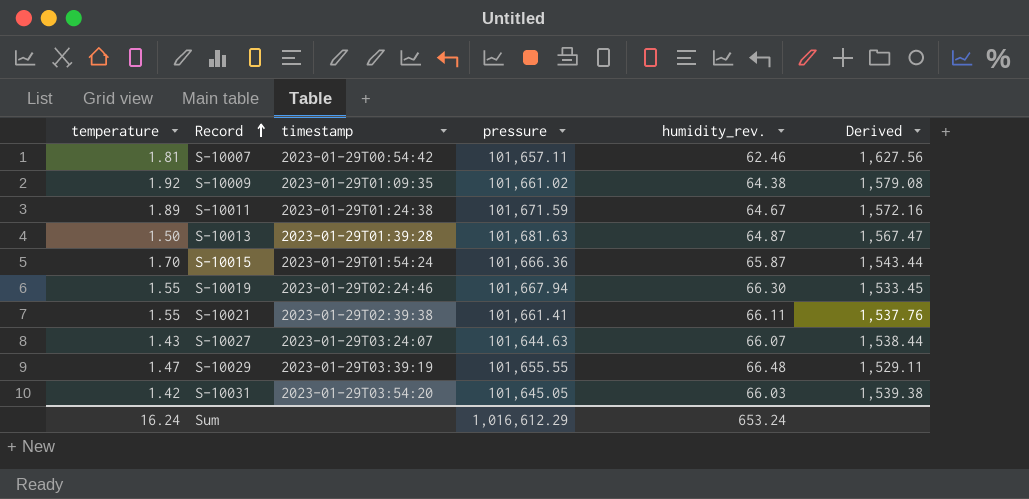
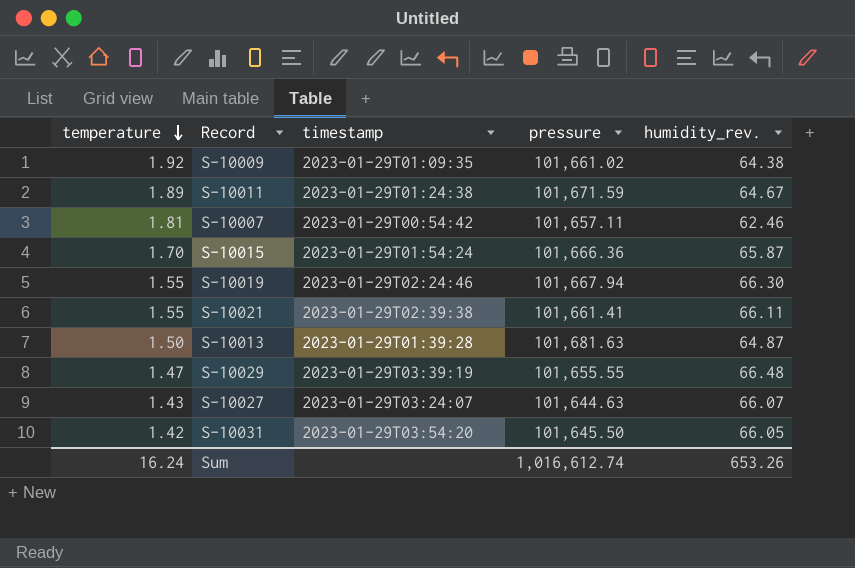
row order: Record ascending -> temperature descending
column Derived | formula: [pressure] / [humidity_rev.] -> none
S-10031 | pressure: 101,645.05 -> 101,645.50
S-10031 | humidity_rev.: 66.03 -> 66.05
Sum | pressure: 1,016,612.29 -> 1,016,612.74
Sum | humidity_rev.: 653.24 -> 653.26

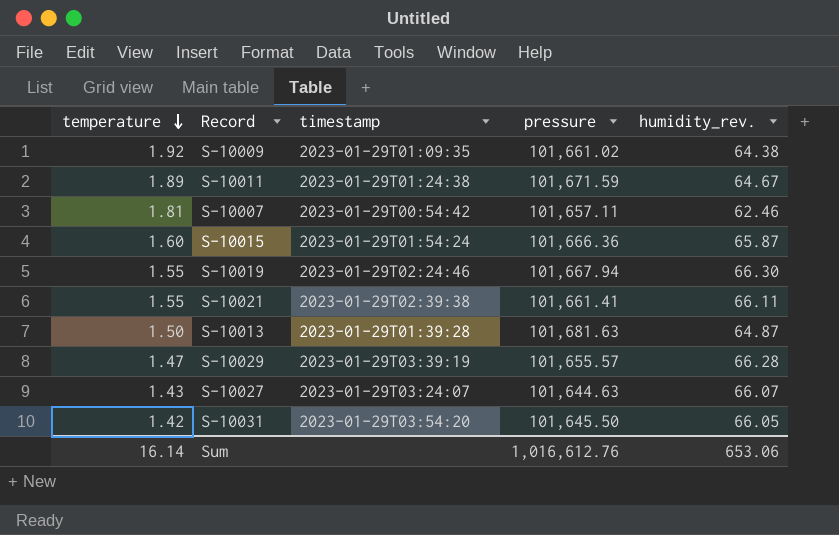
S-10015 | temperature: 1.70 -> 1.60
S-10029 | pressure: 101,655.55 -> 101,655.57
S-10029 | humidity_rev.: 66.48 -> 66.28
Sum | temperature: 16.24 -> 16.14
Sum | pressure: 1,016,612.74 -> 1,016,612.76
Sum | humidity_rev.: 653.26 -> 653.06

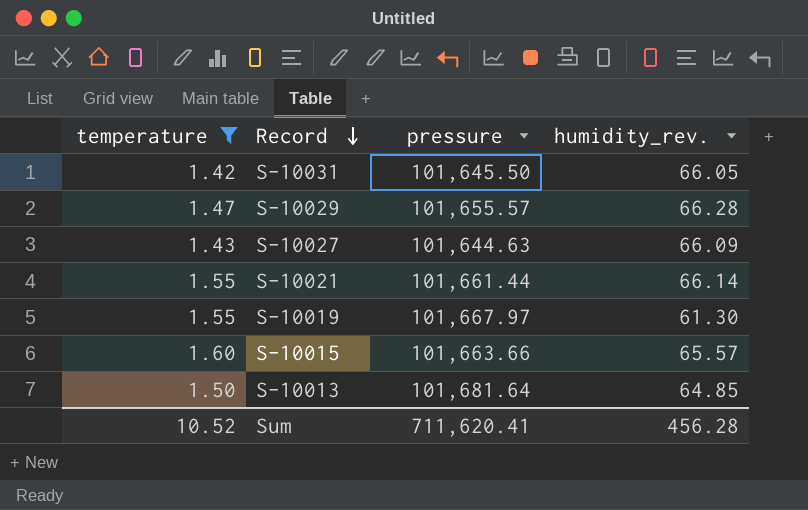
filter: none -> temperature <= 1.60
row order: temperature descending -> Record descending
column timestamp | position: 3 -> none
S-10027 | humidity_rev.: 66.07 -> 66.09
S-10021 | pressure: 101,661.41 -> 101,661.44
S-10021 | humidity_rev.: 66.11 -> 66.14
S-10019 | pressure: 101,667.94 -> 101,667.97
S-10019 | humidity_rev.: 66.30 -> 61.30
S-10015 | pressure: 101,666.36 -> 101,663.66
S-10015 | humidity_rev.: 65.87 -> 65.57
S-10013 | pressure: 101,681.63 -> 101,681.64
S-10013 | humidity_rev.: 64.87 -> 64.85
Sum | temperature: 16.14 -> 10.52
Sum | pressure: 1,016,612.76 -> 711,620.41
Sum | humidity_rev.: 653.06 -> 456.28

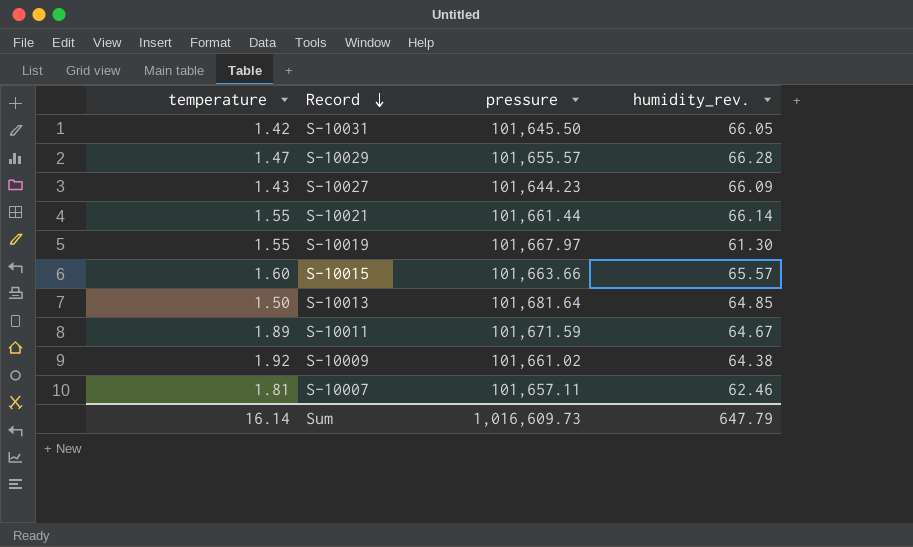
filter: temperature <= 1.60 -> none
S-10027 | pressure: 101,644.63 -> 101,644.23
Sum | temperature: 10.52 -> 16.14
Sum | pressure: 711,620.41 -> 1,016,609.73
Sum | humidity_rev.: 456.28 -> 647.79

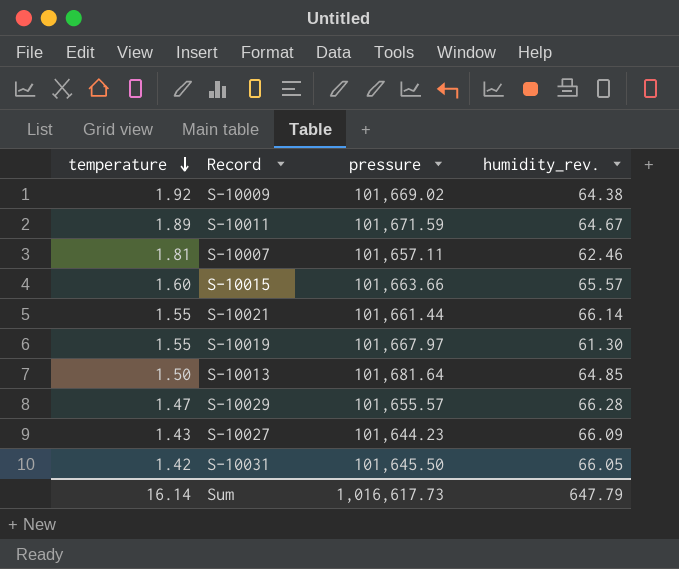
row order: Record descending -> temperature descending
S-10009 | pressure: 101,661.02 -> 101,669.02
Sum | pressure: 1,016,609.73 -> 1,016,617.73

